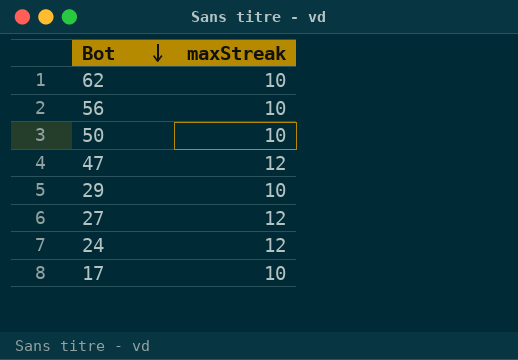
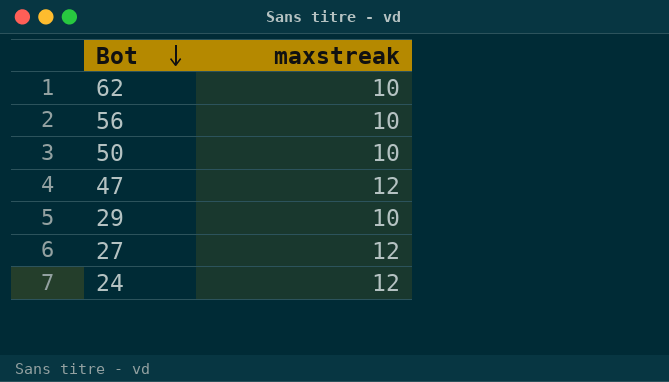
column name: maxStreak -> maxstreak
row 17: 10 -> none

